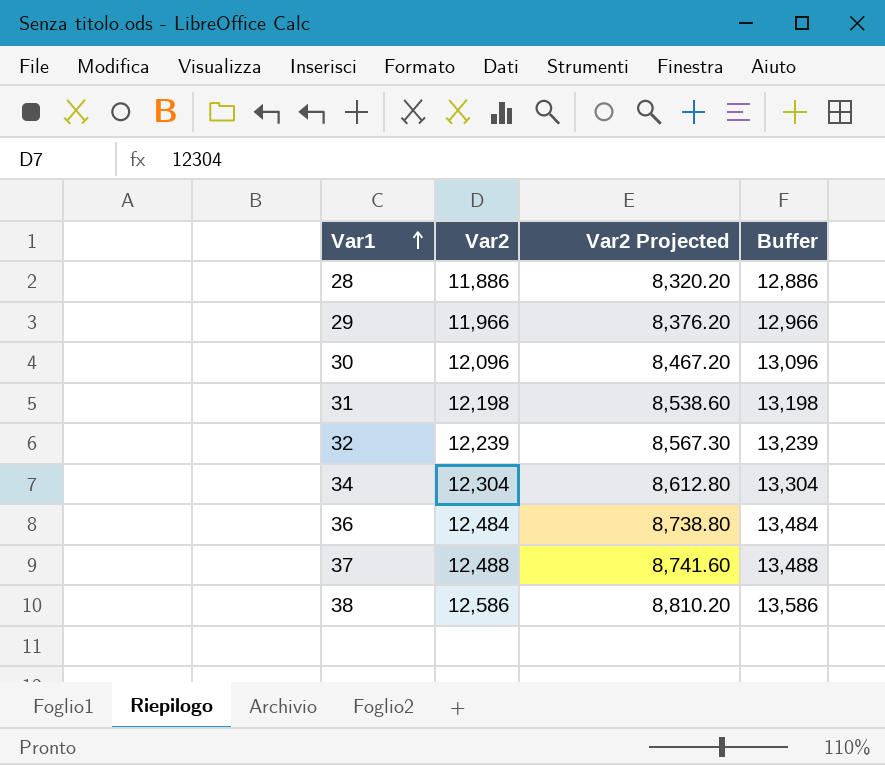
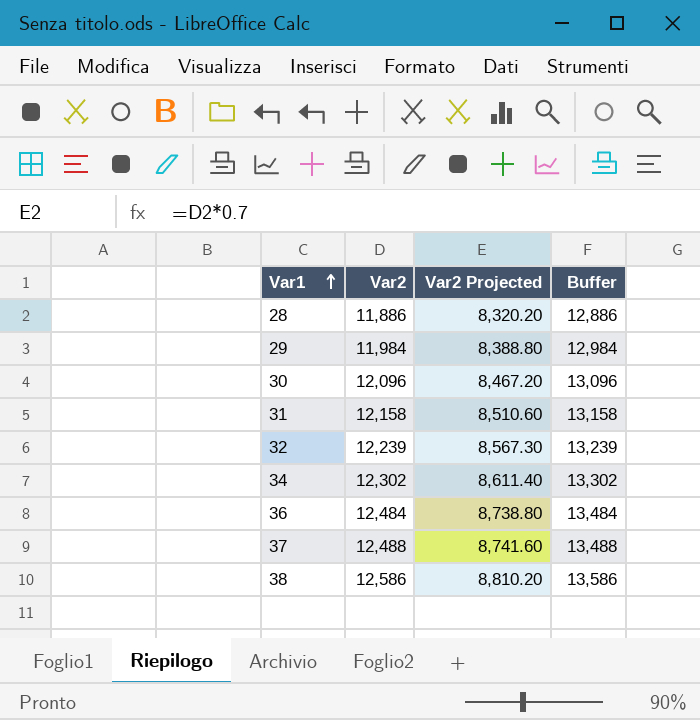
29 | Var2: 11,966 -> 11,984
29 | Var2 Projected: 8,376.20 -> 8,388.80
29 | Buffer: 12,966 -> 12,984
31 | Var2: 12,198 -> 12,158
31 | Var2 Projected: 8,538.60 -> 8,510.60
31 | Buffer: 13,198 -> 13,158
34 | Var2: 12,304 -> 12,302
34 | Var2 Projected: 8,612.80 -> 8,611.40
34 | Buffer: 13,304 -> 13,302

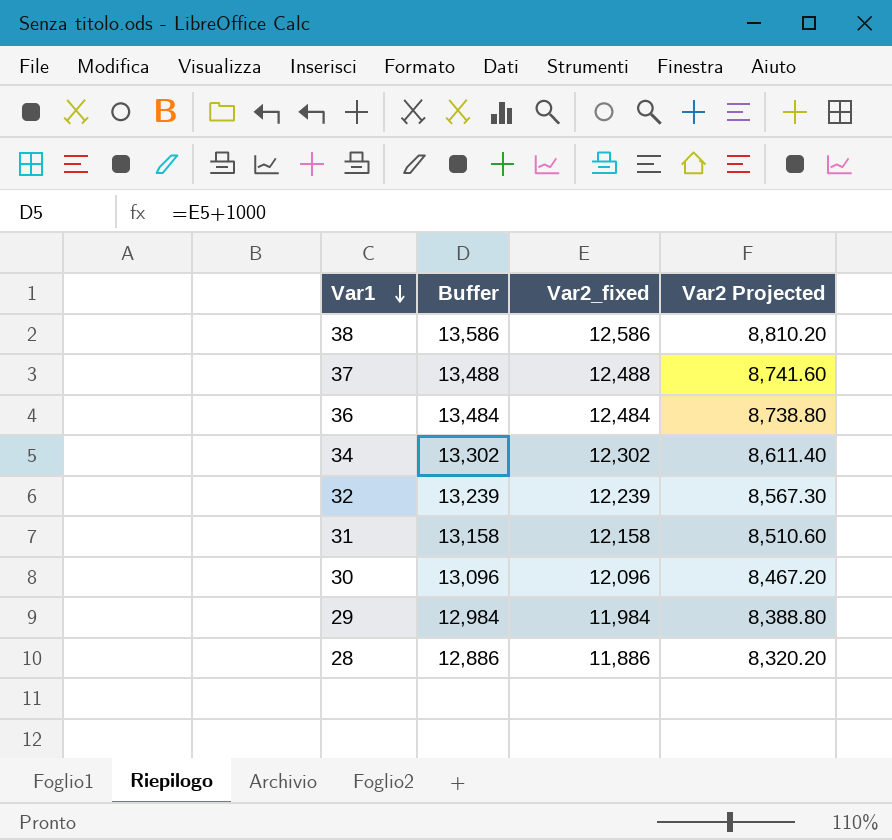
row order: Var1 ascending -> Var1 descending
column Buffer | position: 4 -> 2
column name: Var2 -> Var2_fixed

